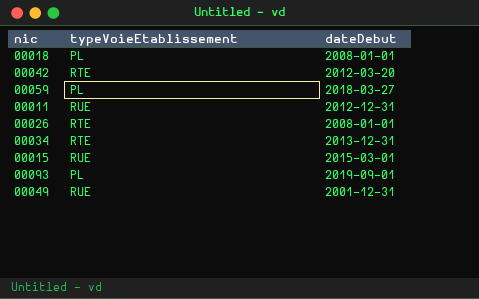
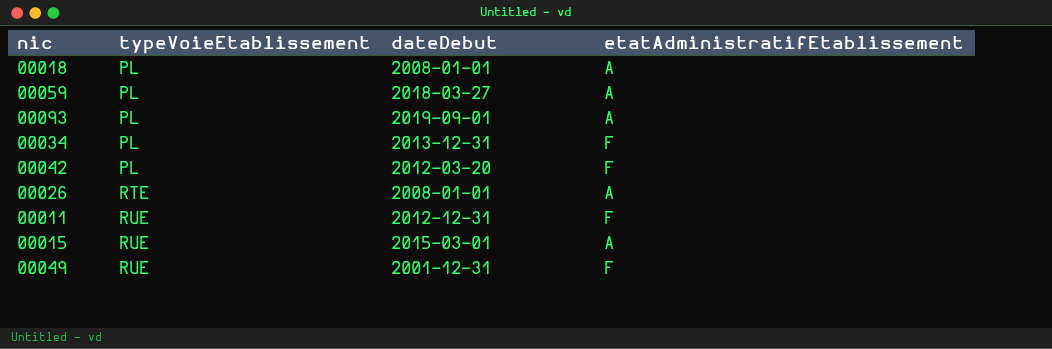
row order: none -> typeVoieEtablissement ascending
column etatAdministratifEtablissement | position: none -> 4
00034 | typeVoieEtablissement: RTE -> PL
00042 | typeVoieEtablissement: RTE -> PL

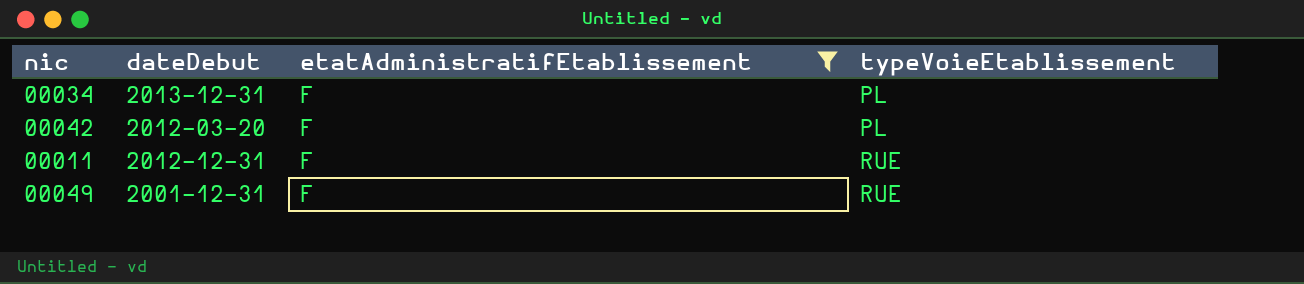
filter: none -> etatAdministratifEtablissement = F
column typeVoieEtablissement | position: 2 -> 4

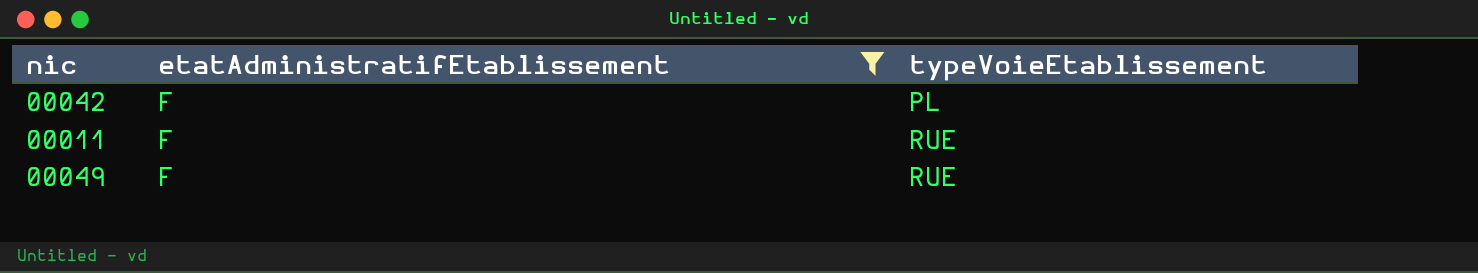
column dateDebut | position: 2 -> none
row 00034: 2013-12-31 | F | PL -> none

